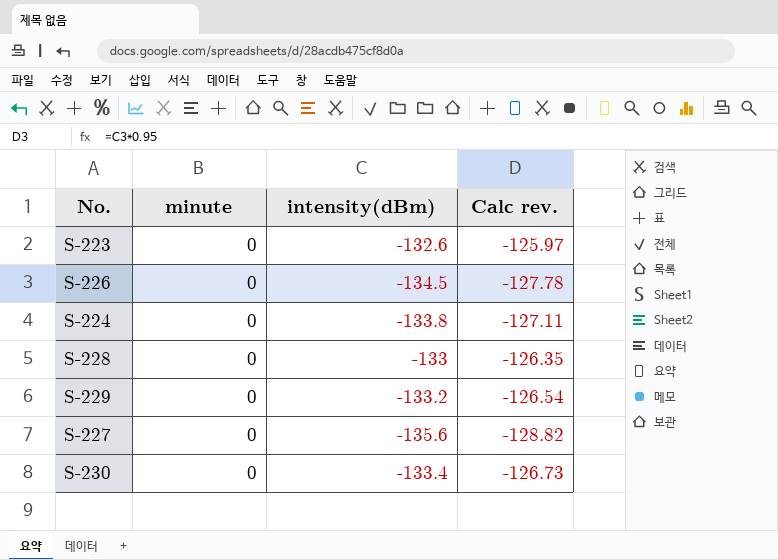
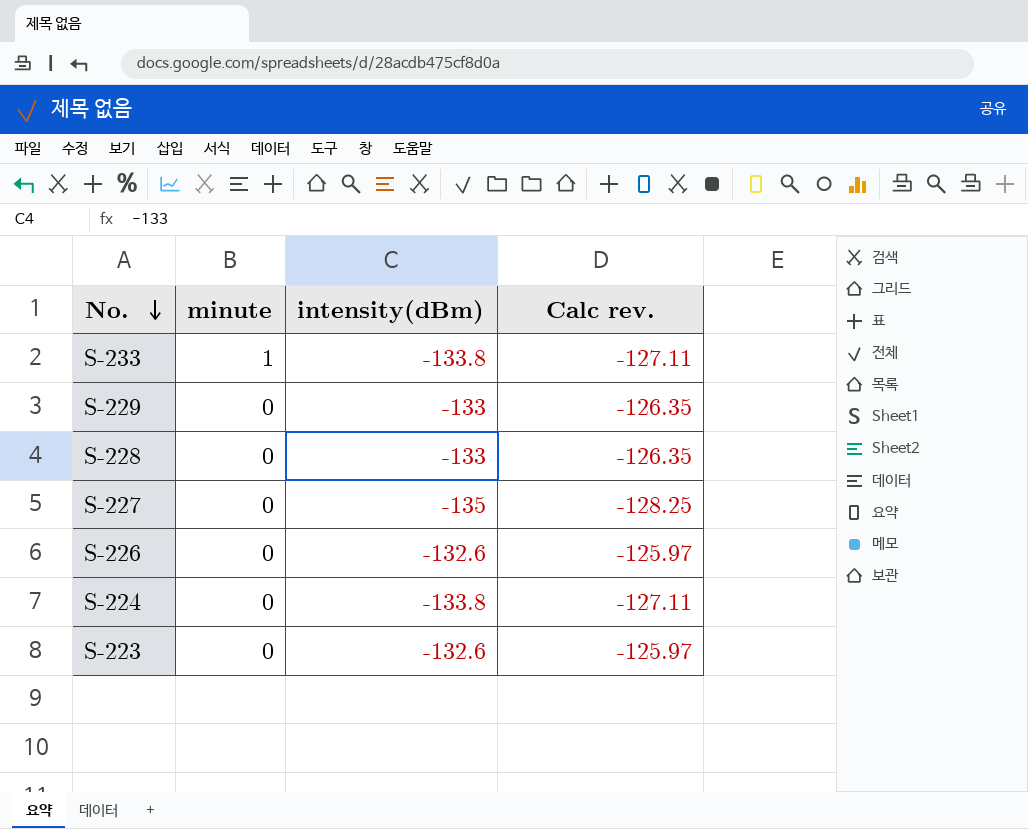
row order: none -> No. descending
row S-230: 0 | -133.4 | -126.73 -> none
row S-233: none -> 1 | -133.8 | -127.11
S-229 | intensity(dBm): -133.2 -> -133
S-229 | Calc rev.: -126.54 -> -126.35
S-227 | intensity(dBm): -135.6 -> -135
S-227 | Calc rev.: -128.82 -> -128.25
S-226 | intensity(dBm): -134.5 -> -132.6
S-226 | Calc rev.: -127.78 -> -125.97

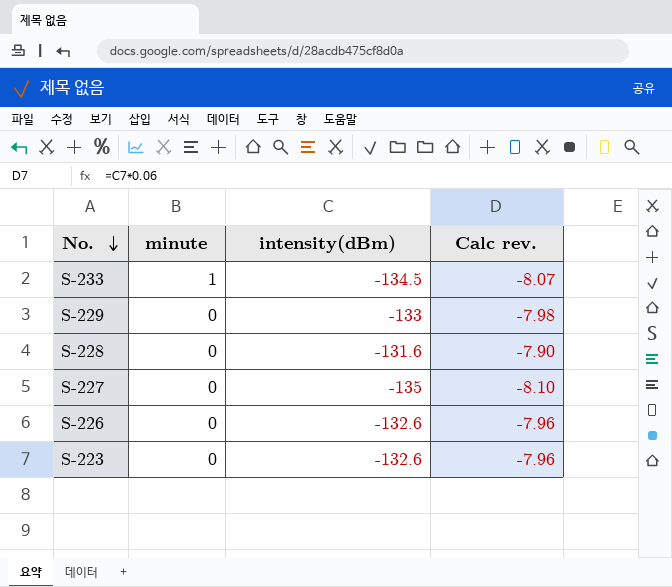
column Calc rev. | formula: [intensity(dBm)] * 0.95 -> [intensity(dBm)] * 0.06
row S-224: 0 | -133.8 | -127.11 -> none
S-233 | intensity(dBm): -133.8 -> -134.5
S-228 | intensity(dBm): -133 -> -131.6

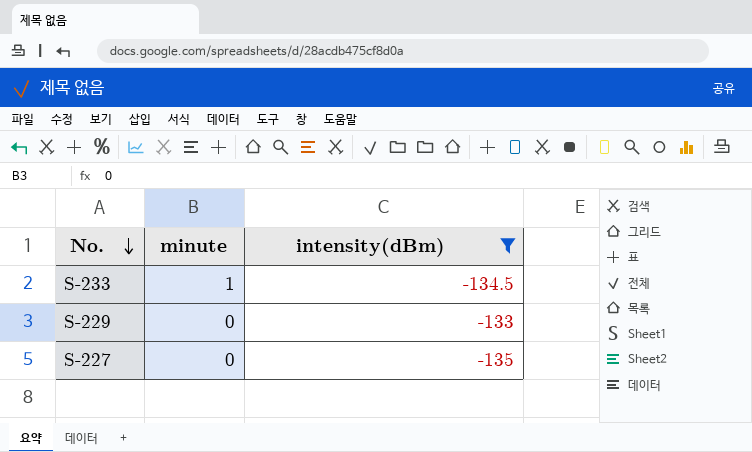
filter: none -> intensity(dBm) <= -133
column Calc rev. | formula: [intensity(dBm)] * 0.06 -> none

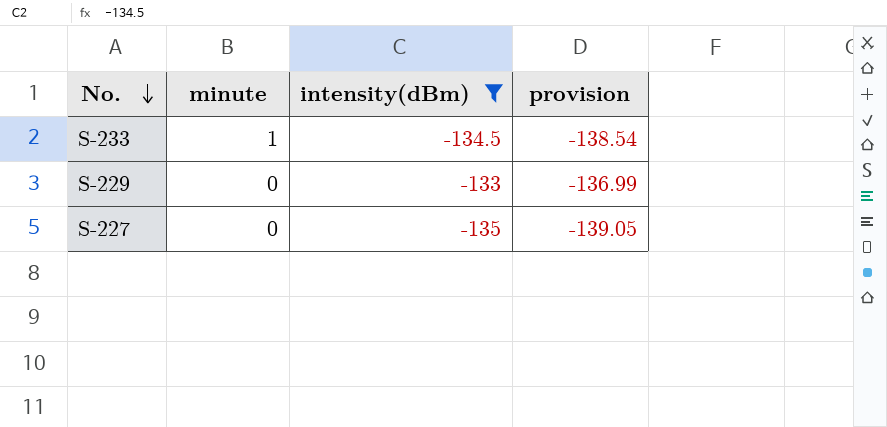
column provision | formula: none -> [intensity(dBm)] * 1.03

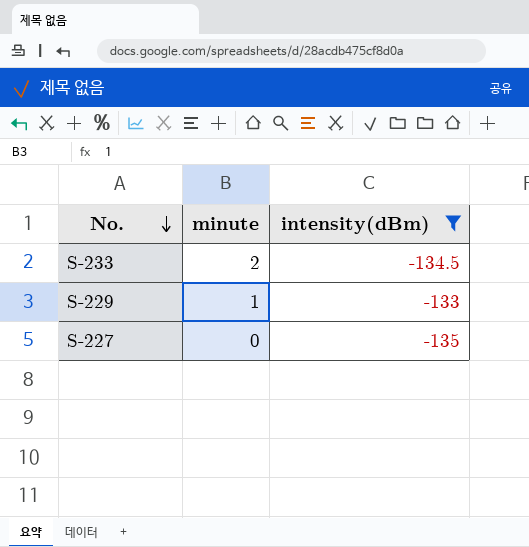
column provision | formula: [intensity(dBm)] * 1.03 -> none
S-233 | minute: 1 -> 2
S-229 | minute: 0 -> 1

